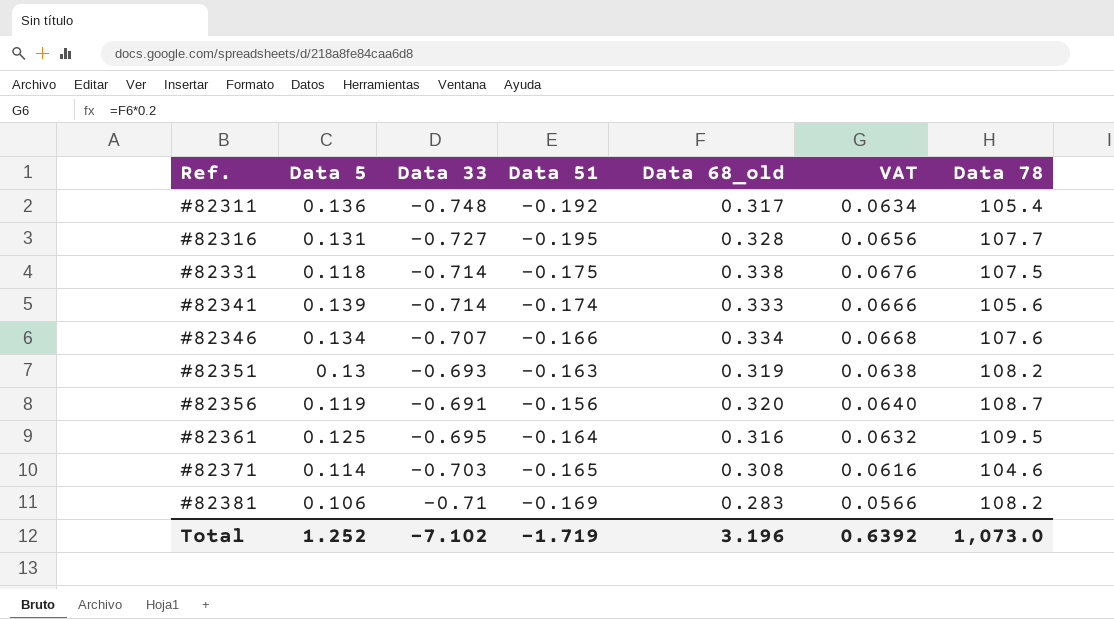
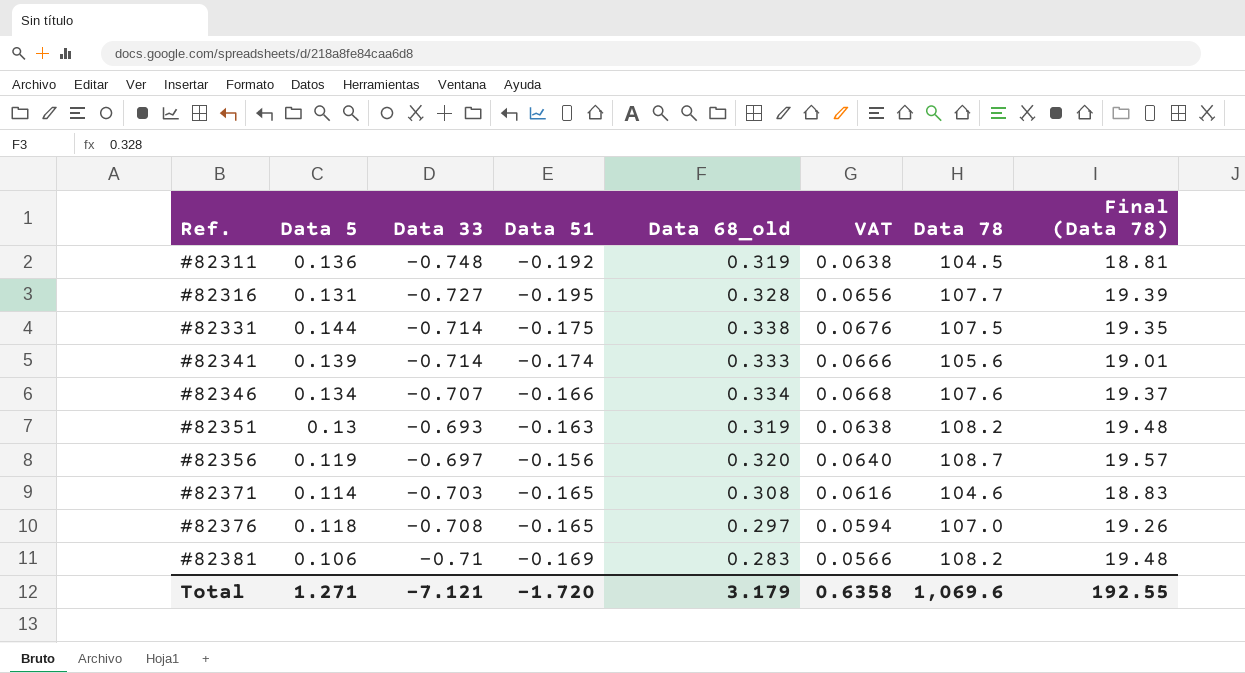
column Final (Data 78) | formula: none -> [Data 78] * 0.18
row #82361: 0.125 | -0.695 | -0.164 | 0.316 | 0.0632 | 109.5 -> none
#82311 | Data 68_old: 0.317 -> 0.319
#82311 | VAT: 0.0634 -> 0.0638
#82311 | Data 78: 105.4 -> 104.5
#82331 | Data 5: 0.118 -> 0.144
#82356 | Data 33: -0.691 -> -0.697
row #82376: none -> 0.118 | -0.708 | -0.165 | 0.297 | 0.0594 | 107.0 | 19.26
Total | Data 5: 1.252 -> 1.271
Total | Data 33: -7.102 -> -7.121
Total | Data 51: -1.719 -> -1.720
Total | Data 68_old: 3.196 -> 3.179
Total | VAT: 0.6392 -> 0.6358
Total | Data 78: 1,073.0 -> 1,069.6

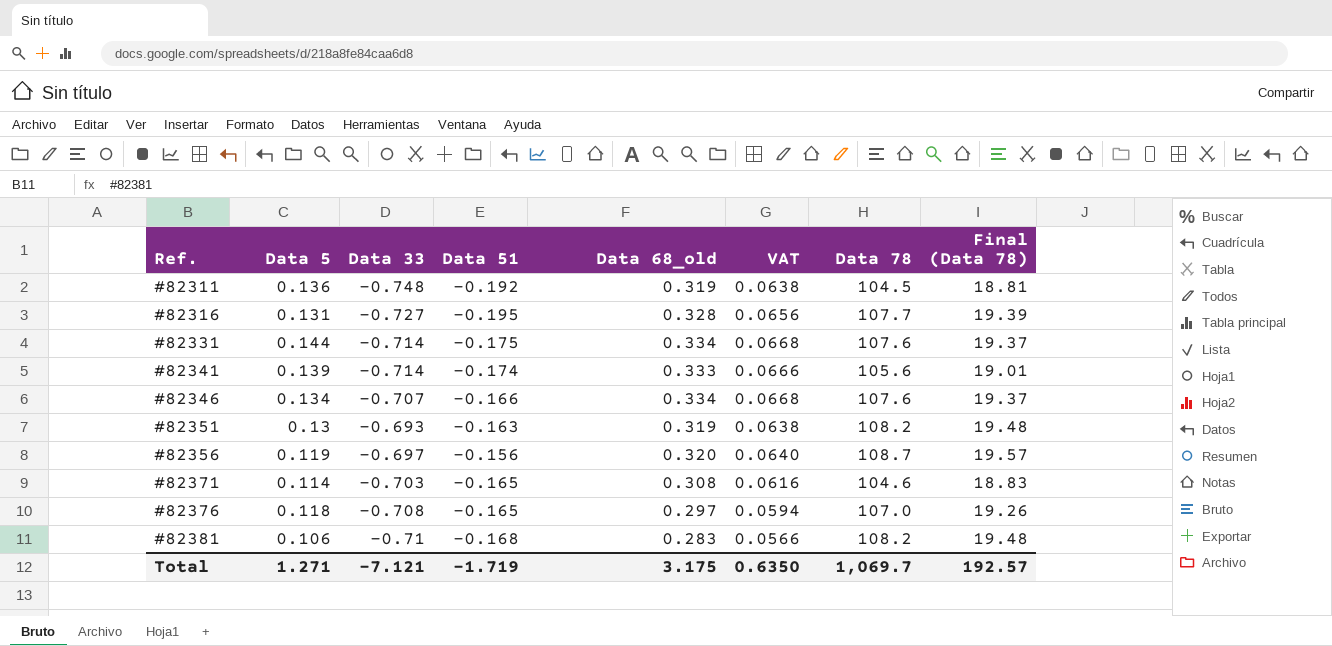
#82331 | Data 68_old: 0.338 -> 0.334
#82331 | VAT: 0.0676 -> 0.0668
#82331 | Data 78: 107.5 -> 107.6
#82331 | Final (Data 78): 19.35 -> 19.37
#82381 | Data 51: -0.169 -> -0.168
Total | Data 51: -1.720 -> -1.719
Total | Data 68_old: 3.179 -> 3.175
Total | VAT: 0.6358 -> 0.6350
Total | Data 78: 1,069.6 -> 1,069.7
Total | Final (Data 78): 192.55 -> 192.57

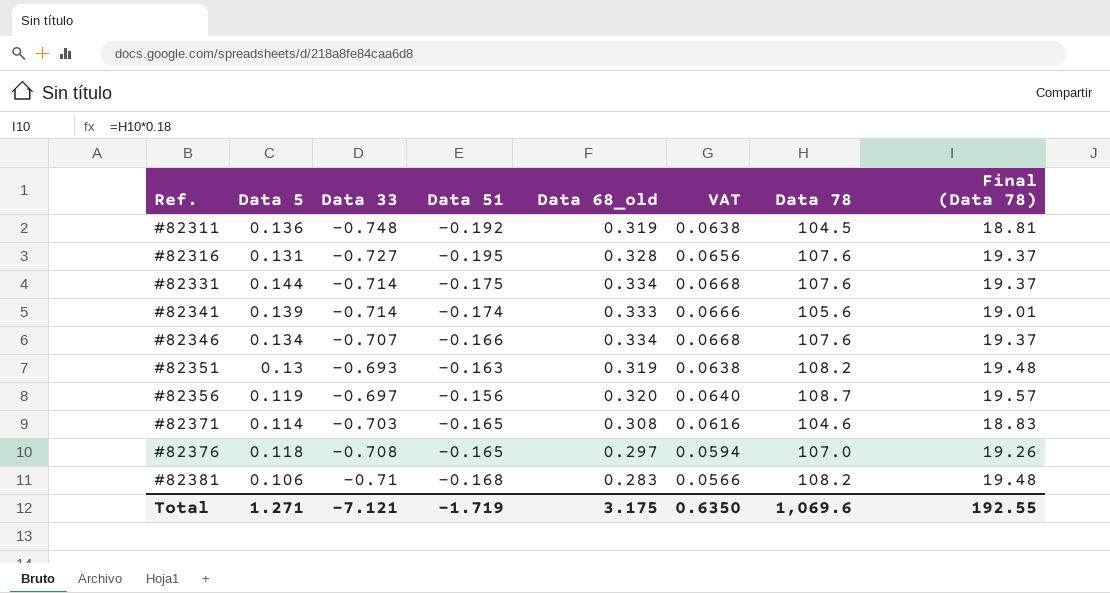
#82316 | Data 78: 107.7 -> 107.6
#82316 | Final (Data 78): 19.39 -> 19.37
Total | Data 78: 1,069.7 -> 1,069.6
Total | Final (Data 78): 192.57 -> 192.55

